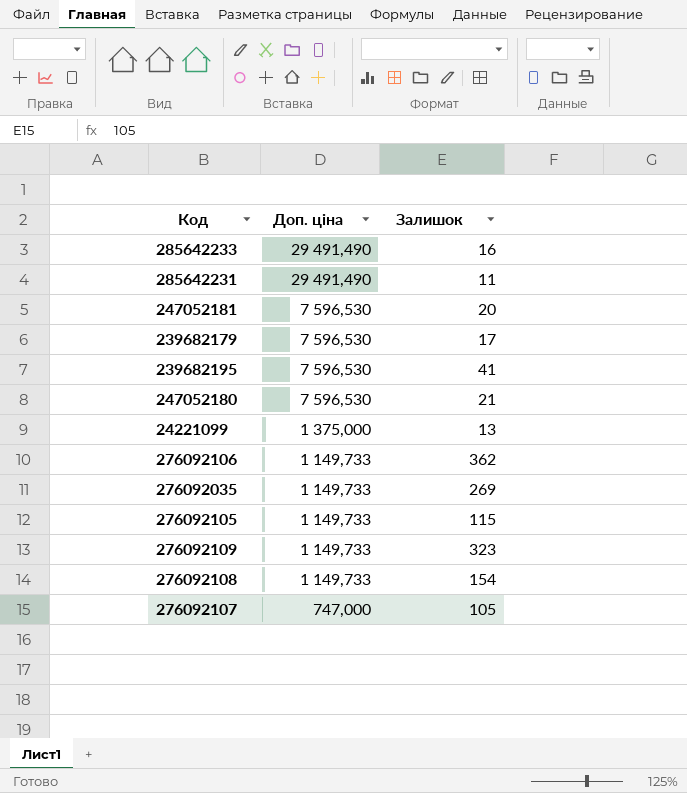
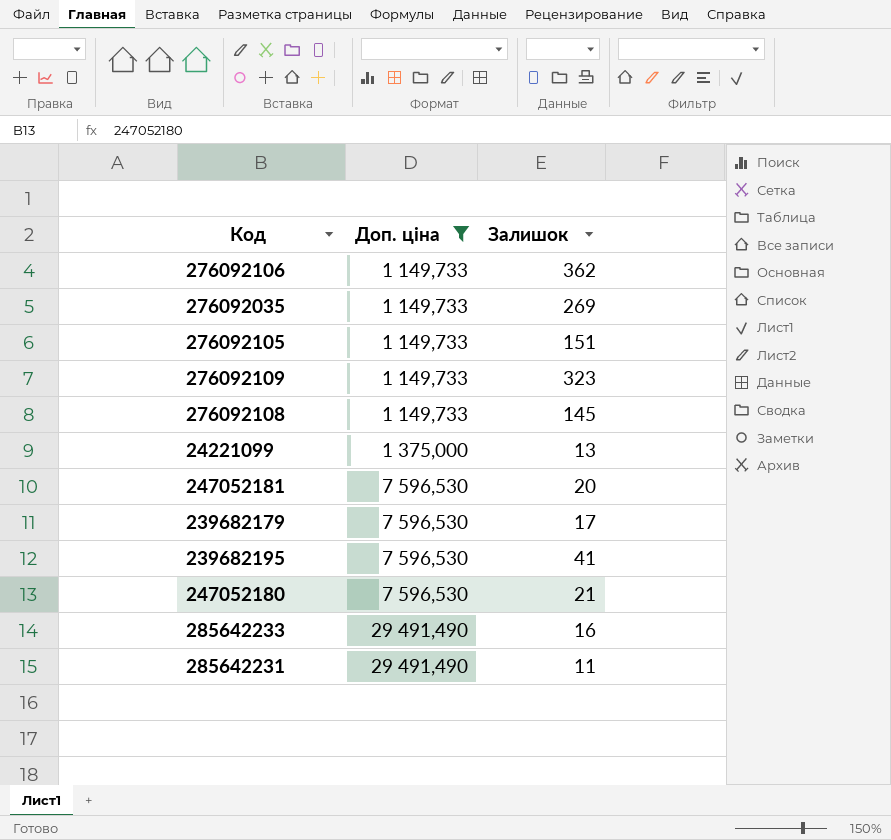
filter: none -> Доп. ціна != 747,000
row order: Доп. ціна descending -> Доп. ціна ascending
276092105 | Залишок: 115 -> 151
276092108 | Залишок: 154 -> 145

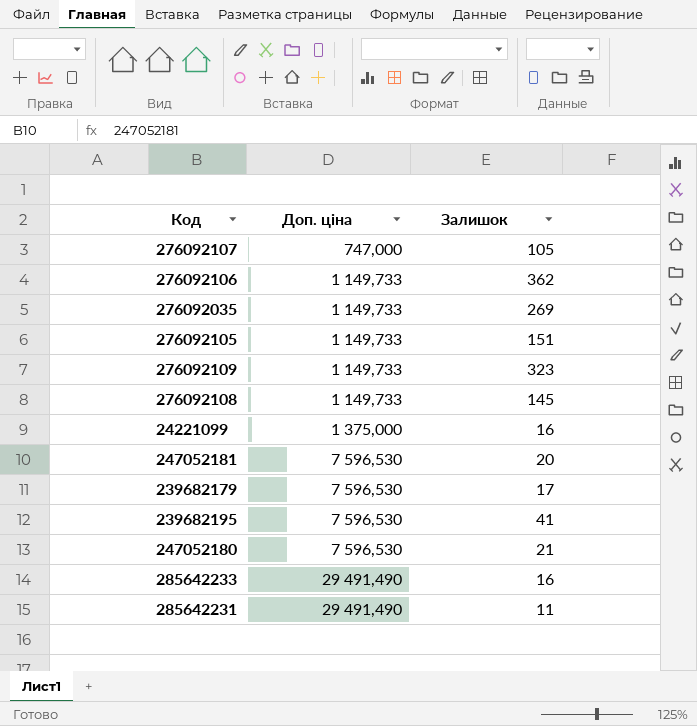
filter: Доп. ціна != 747,000 -> none
24221099 | Залишок: 13 -> 16

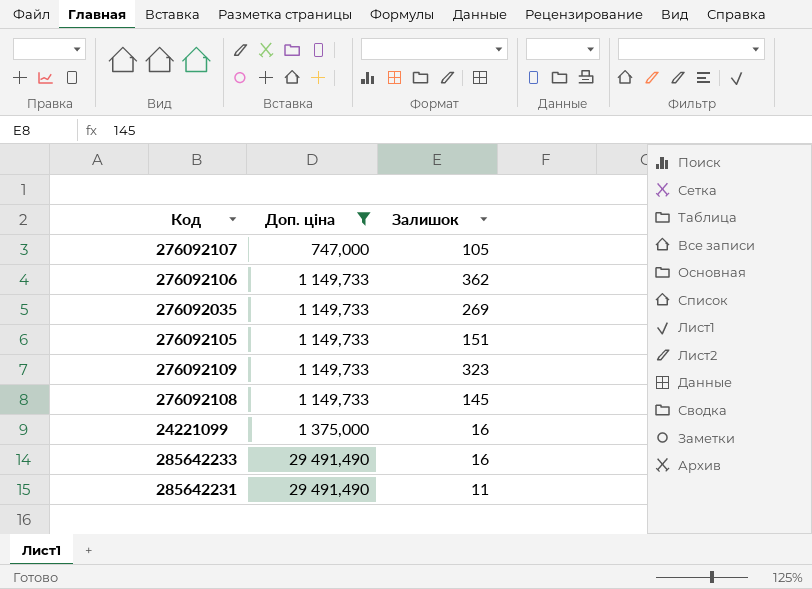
filter: none -> Доп. ціна != 7 596,530

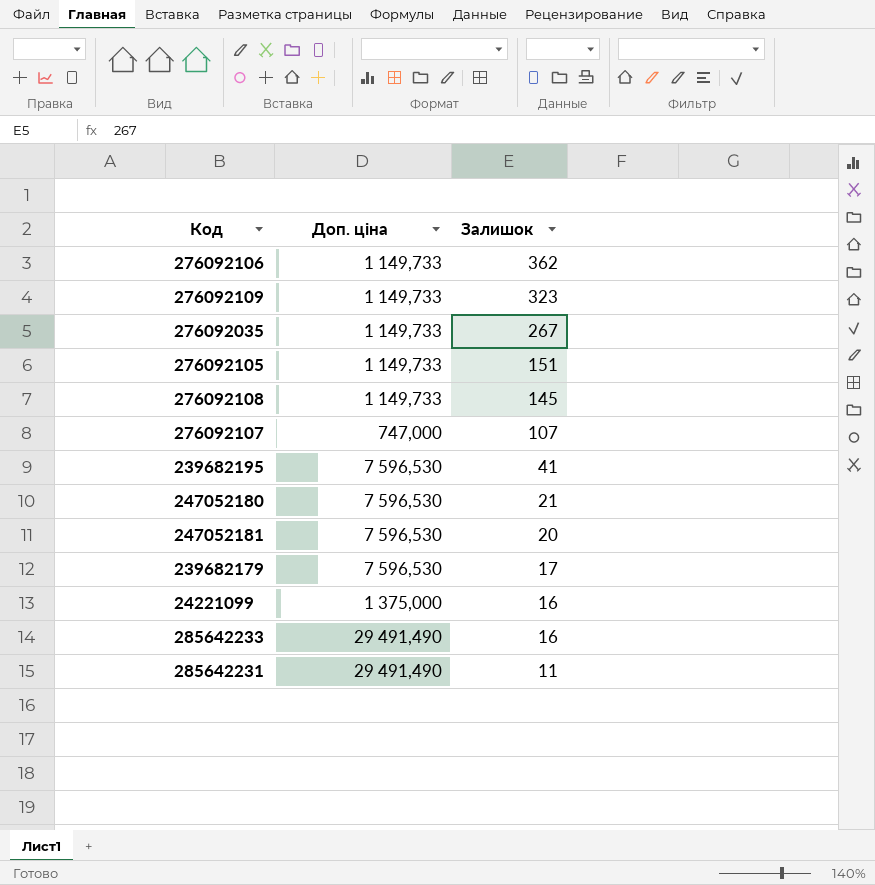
filter: Доп. ціна != 7 596,530 -> none
row order: Доп. ціна ascending -> Залишок descending
276092035 | Залишок: 269 -> 267
276092107 | Залишок: 105 -> 107

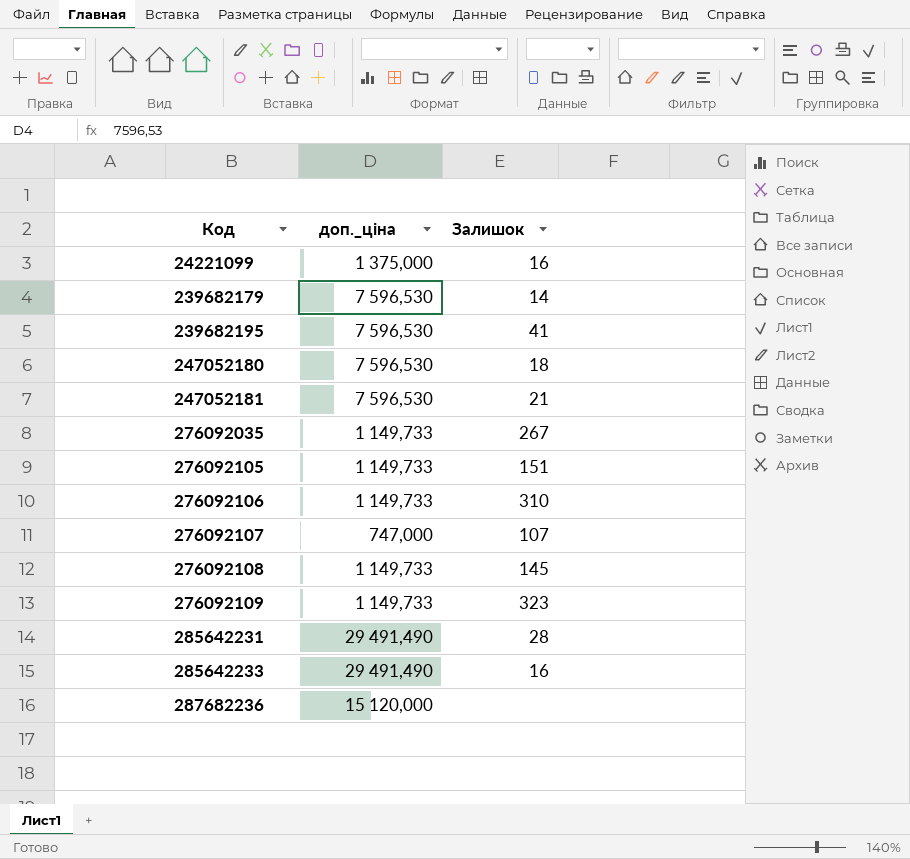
row order: Залишок descending -> Код ascending
column name: Доп. ціна -> доп._ціна
239682179 | Залишок: 17 -> 14
247052180 | Залишок: 21 -> 18
247052181 | Залишок: 20 -> 21
276092106 | Залишок: 362 -> 310
285642231 | Залишок: 11 -> 28
row 287682236: none -> 15 120,000 | none

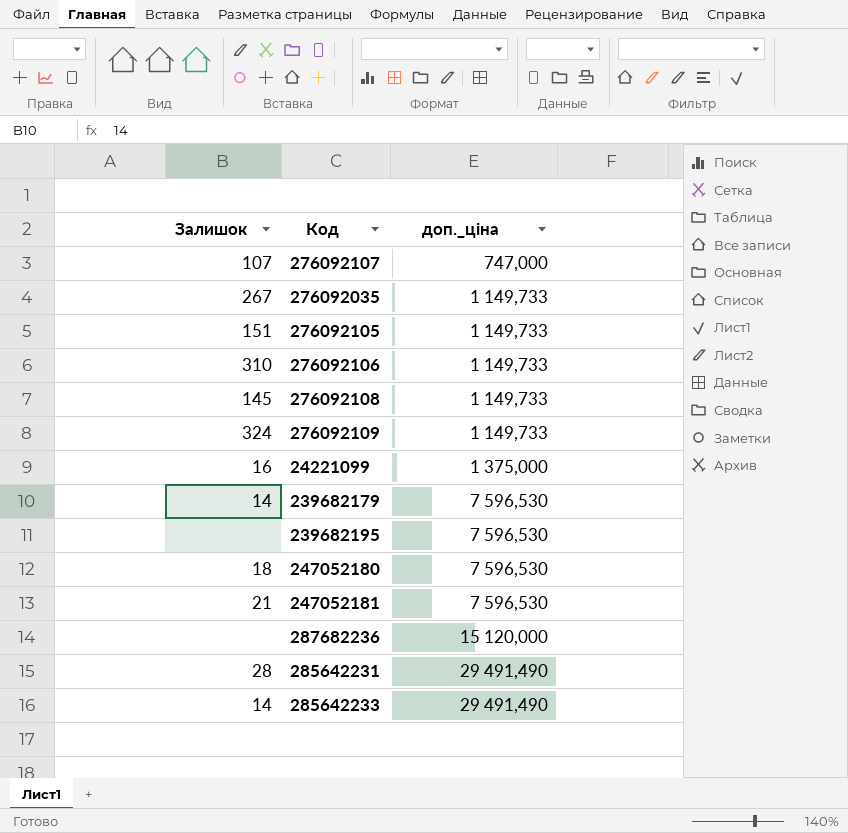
row order: Код ascending -> доп._ціна ascending
column Залишок | position: 3 -> 1
276092109 | Залишок: 323 -> 324
239682195 | Залишок: 41 -> none
285642233 | Залишок: 16 -> 14

